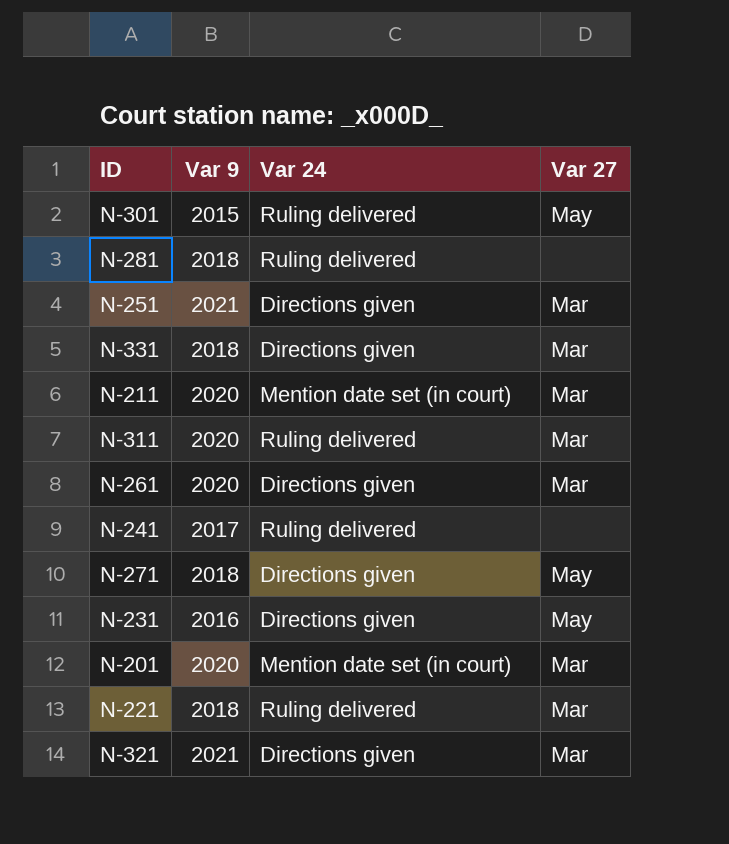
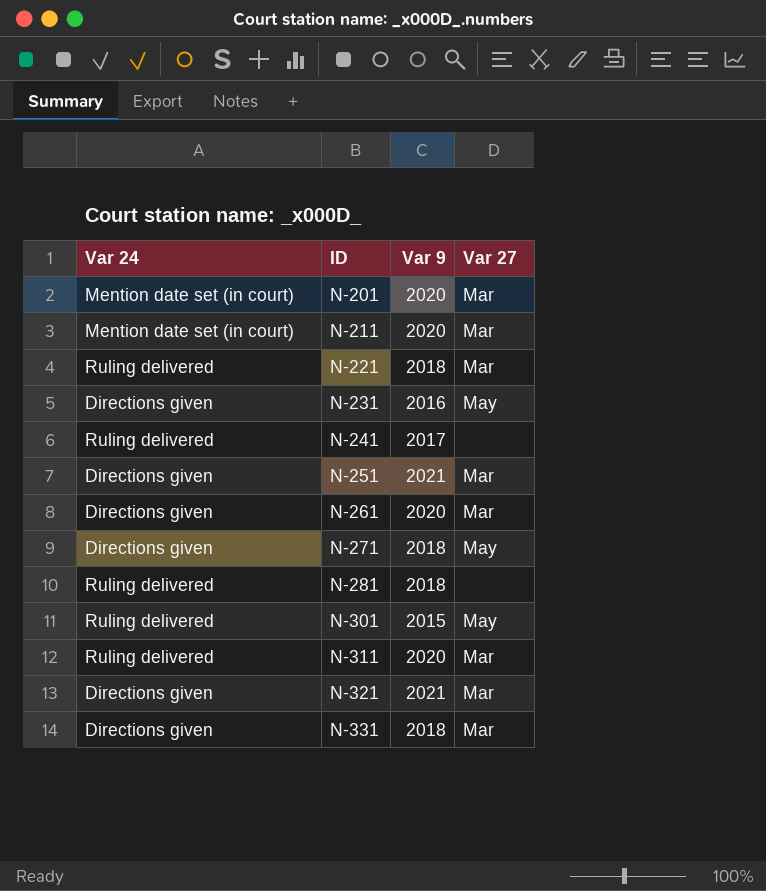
row order: none -> ID ascending
column Var 24 | position: 3 -> 1

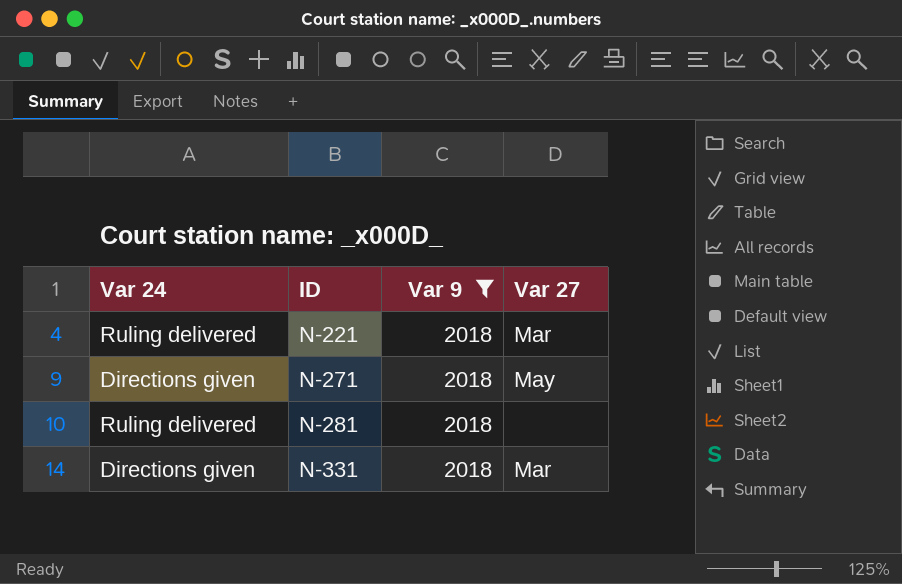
filter: none -> Var 9 = 2018

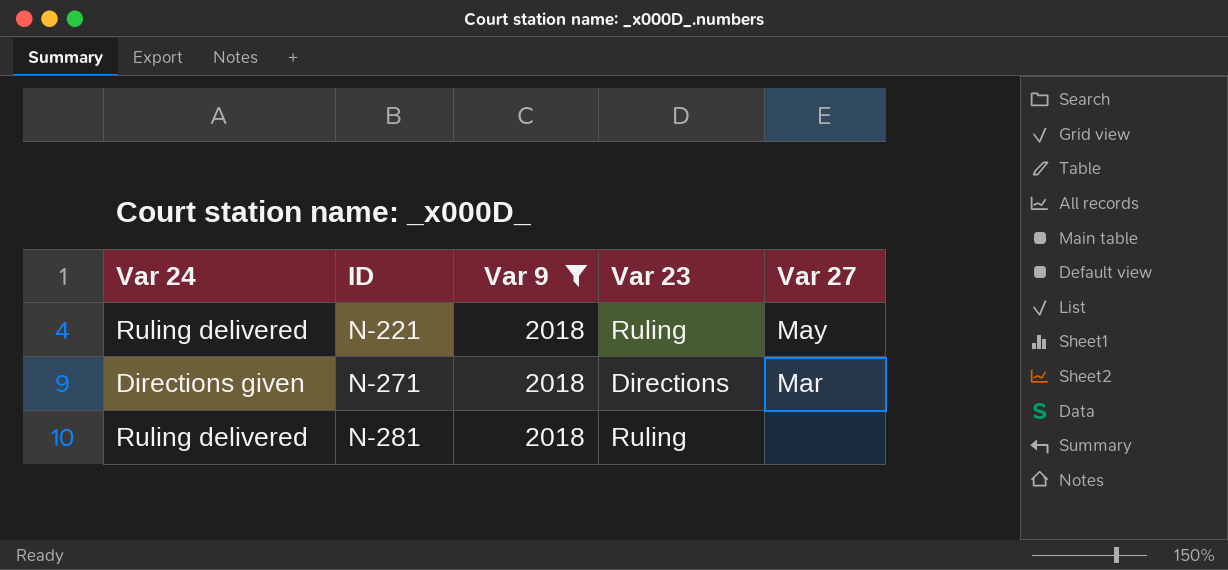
column Var 23 | position: none -> 4
row N-331: Directions given | 2018 | Mar -> none
N-221 | Var 27: Mar -> May
N-271 | Var 27: May -> Mar

